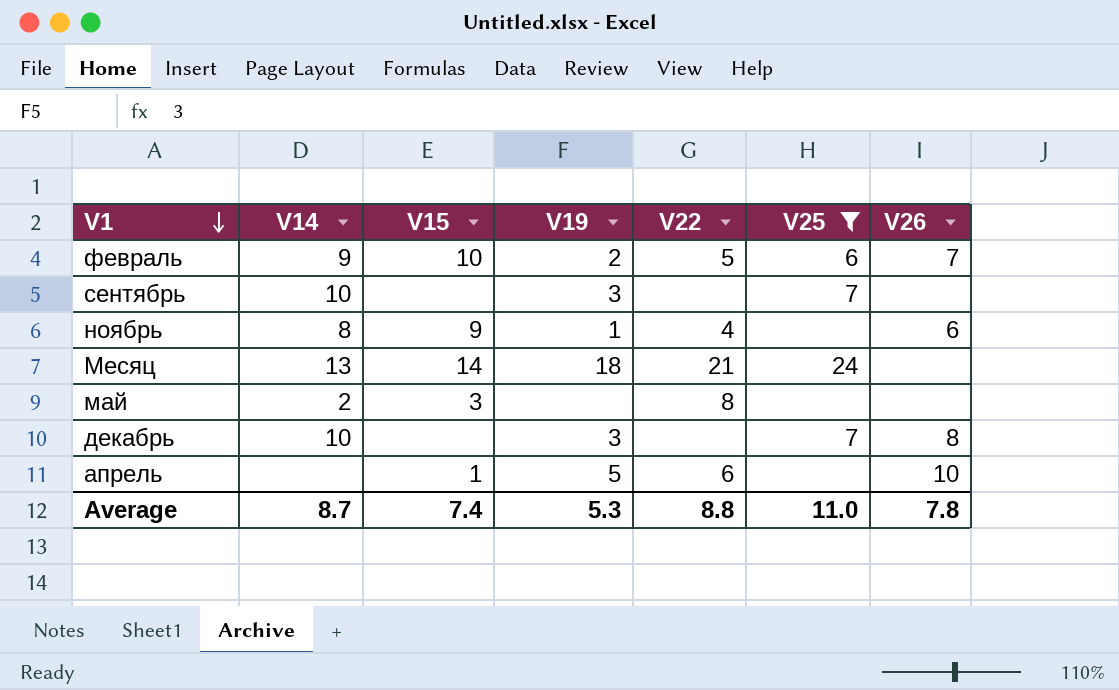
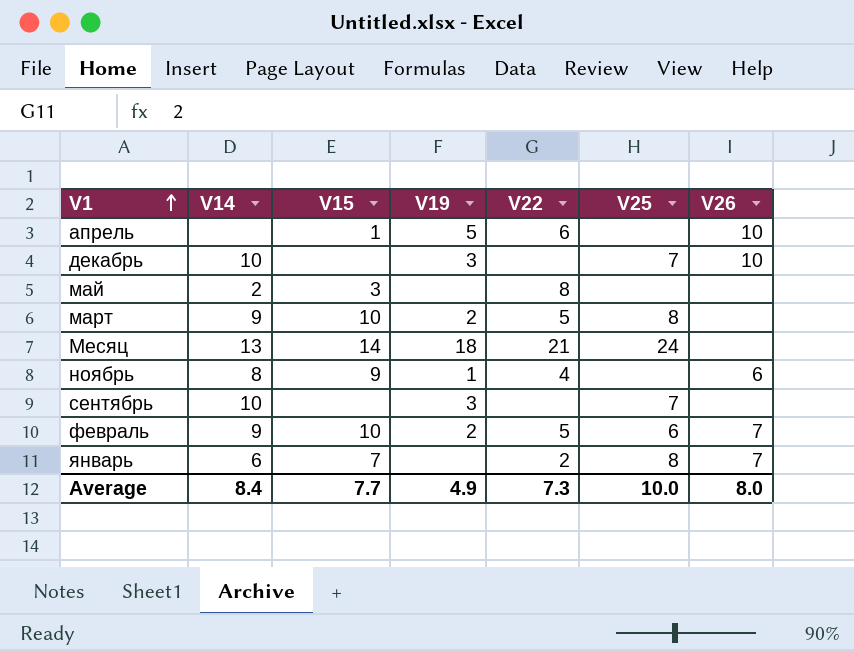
filter: V25 != 8 -> none
row order: V1 descending -> V1 ascending
декабрь | V26: 8 -> 10
Average | V14: 8.7 -> 8.4
Average | V15: 7.4 -> 7.7
Average | V19: 5.3 -> 4.9
Average | V22: 8.8 -> 7.3
Average | V25: 11.0 -> 10.0
Average | V26: 7.8 -> 8.0

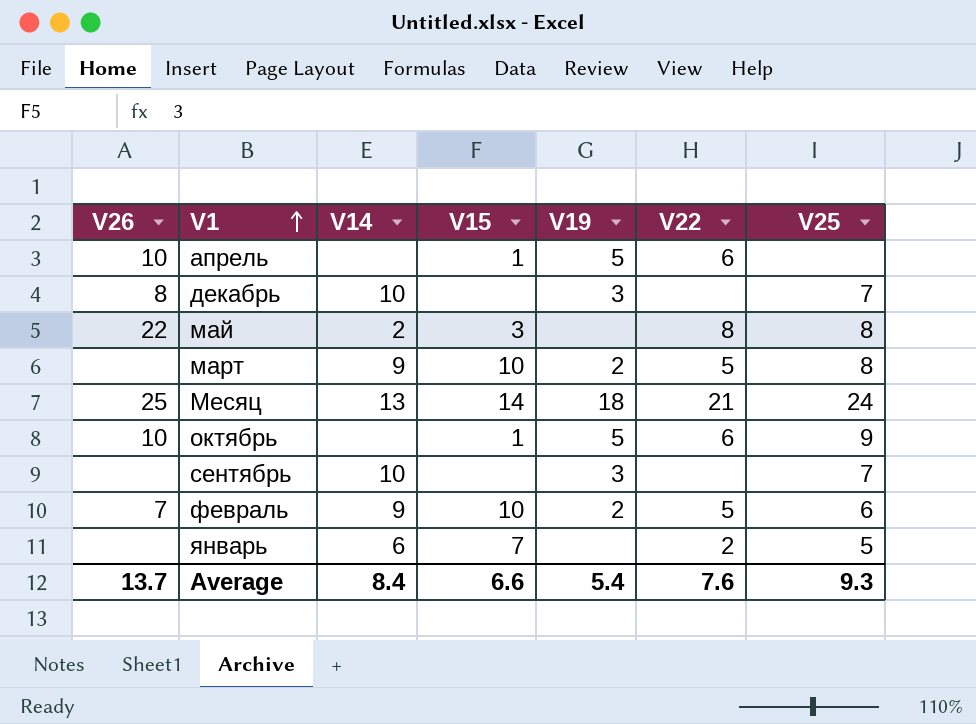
column V26 | position: 7 -> 1
row ноябрь: 8 | 9 | 1 | 4 | none | 6 -> none
декабрь | V26: 10 -> 8
май | V26: none -> 22
май | V25: none -> 8
Месяц | V26: none -> 25
row октябрь: none -> 10 | none | 1 | 5 | 6 | 9
январь | V26: 7 -> none
январь | V25: 8 -> 5
Average | V26: 8.0 -> 13.7
Average | V15: 7.7 -> 6.6
Average | V19: 4.9 -> 5.4
Average | V22: 7.3 -> 7.6
Average | V25: 10.0 -> 9.3

